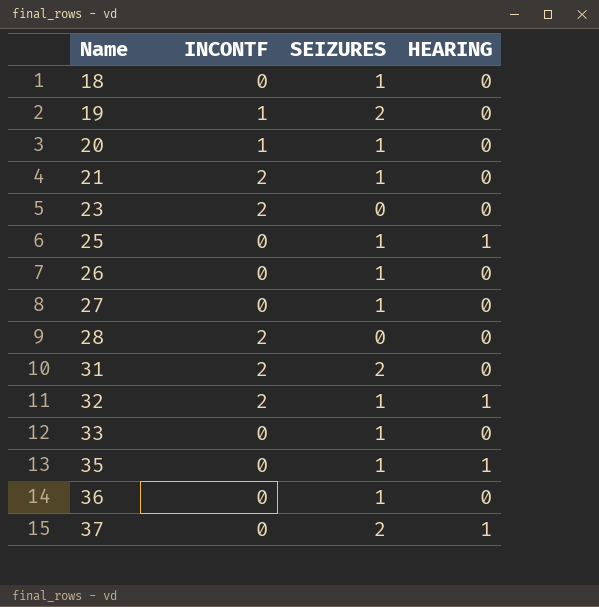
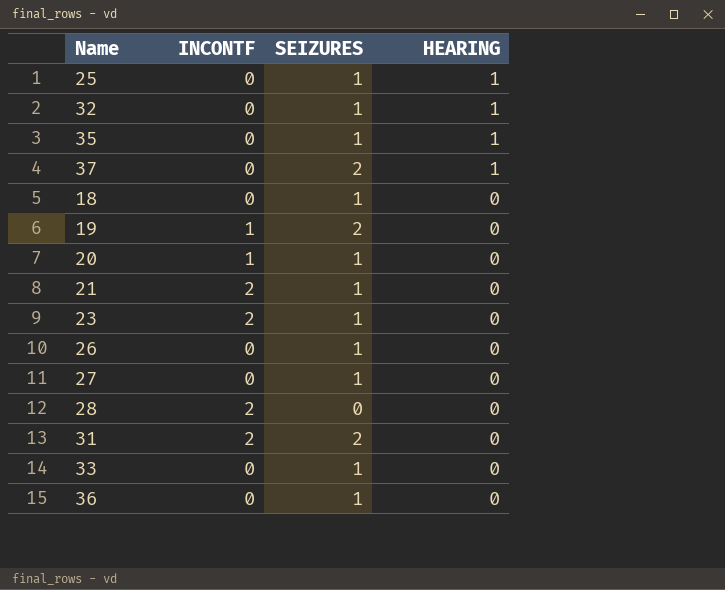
row order: Name ascending -> HEARING descending
32 | INCONTF: 2 -> 0
23 | SEIZURES: 0 -> 1

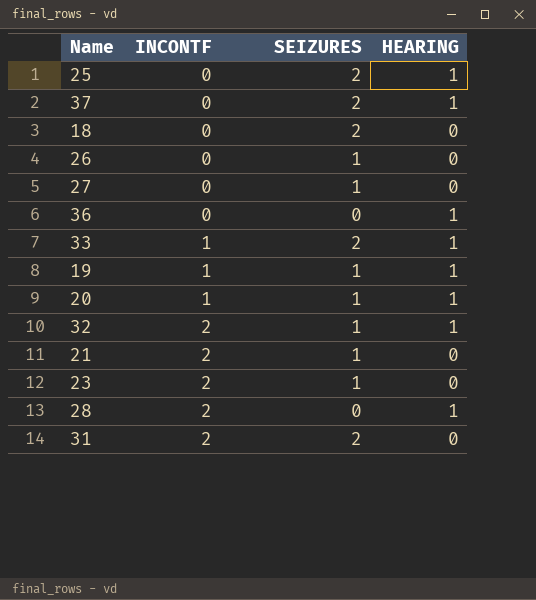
row order: HEARING descending -> INCONTF ascending
row 35: 0 | 1 | 1 -> none
25 | SEIZURES: 1 -> 2
18 | SEIZURES: 1 -> 2
36 | SEIZURES: 1 -> 0
36 | HEARING: 0 -> 1
33 | INCONTF: 0 -> 1
33 | SEIZURES: 1 -> 2
33 | HEARING: 0 -> 1
19 | SEIZURES: 2 -> 1
19 | HEARING: 0 -> 1
20 | HEARING: 0 -> 1
32 | INCONTF: 0 -> 2
28 | HEARING: 0 -> 1

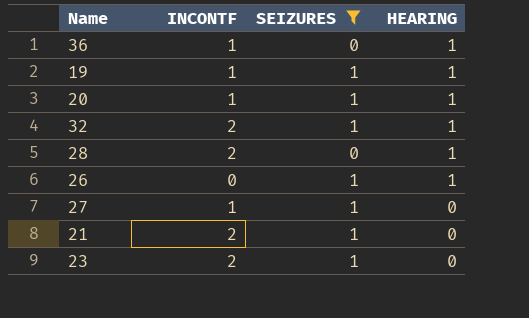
filter: none -> SEIZURES != 2
row order: INCONTF ascending -> HEARING descending
36 | INCONTF: 0 -> 1
26 | HEARING: 0 -> 1
27 | INCONTF: 0 -> 1

